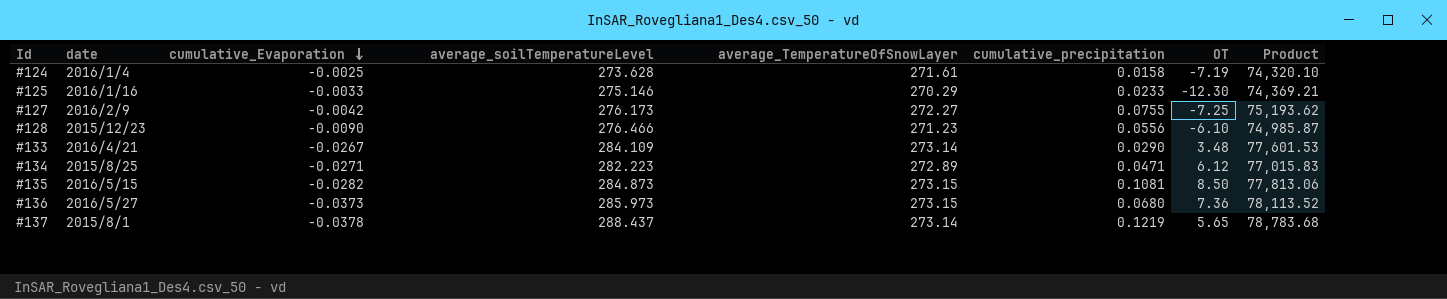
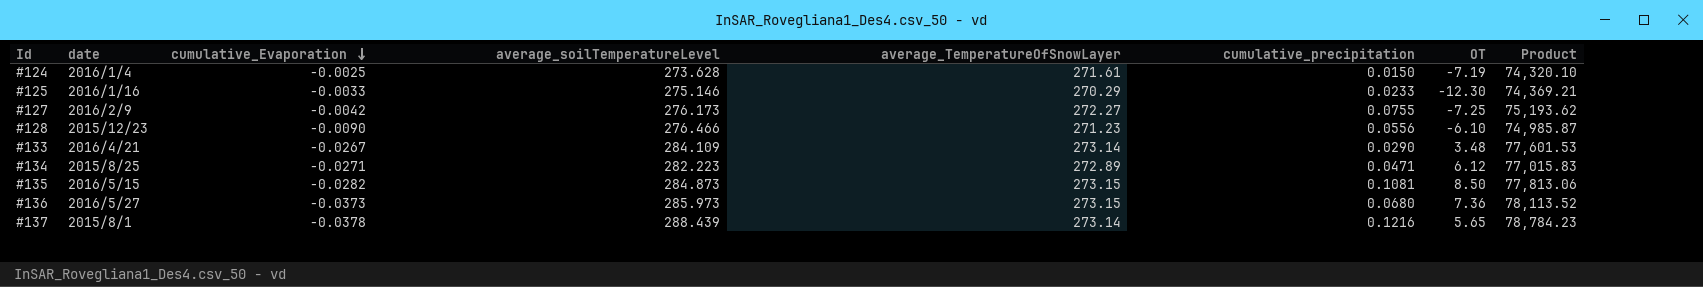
#124 | cumulative_precipitation: 0.0158 -> 0.0150
#137 | average_soilTemperatureLevel: 288.437 -> 288.439
#137 | cumulative_precipitation: 0.1219 -> 0.1216
#137 | Product: 78,783.68 -> 78,784.23

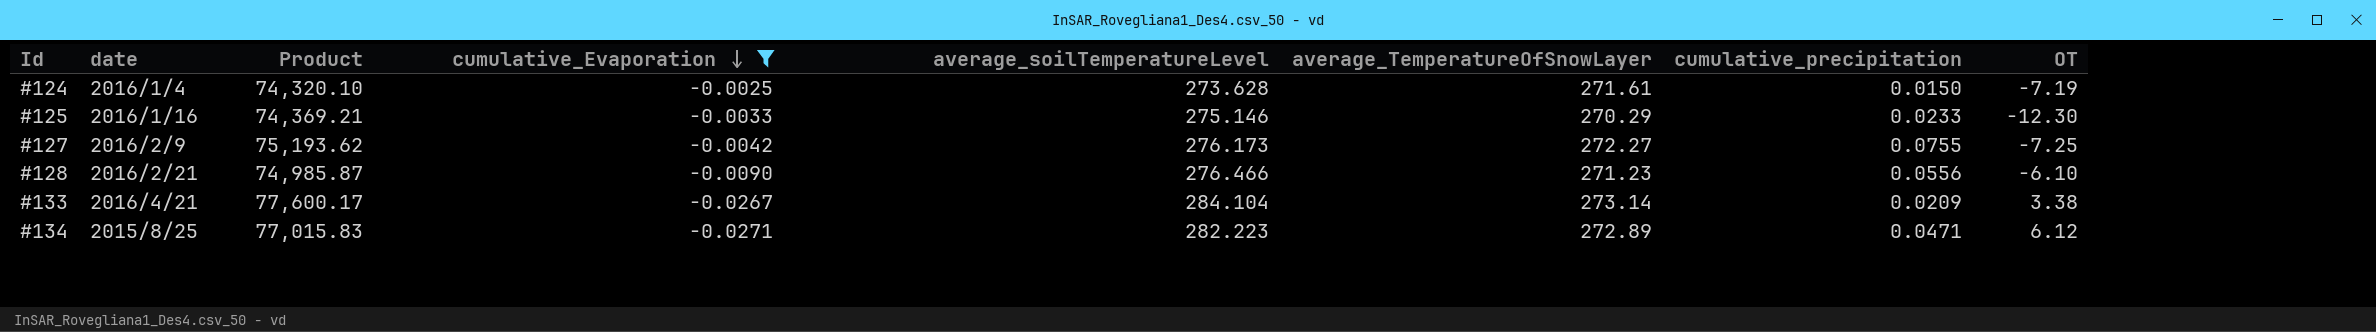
filter: none -> cumulative_Evaporation >= -0.0271
column Product | position: 8 -> 3
#128 | date: 2015/12/23 -> 2016/2/21
#133 | Product: 77,601.53 -> 77,600.17
#133 | average_soilTemperatureLevel: 284.109 -> 284.104
#133 | cumulative_precipitation: 0.0290 -> 0.0209
#133 | OT: 3.48 -> 3.38

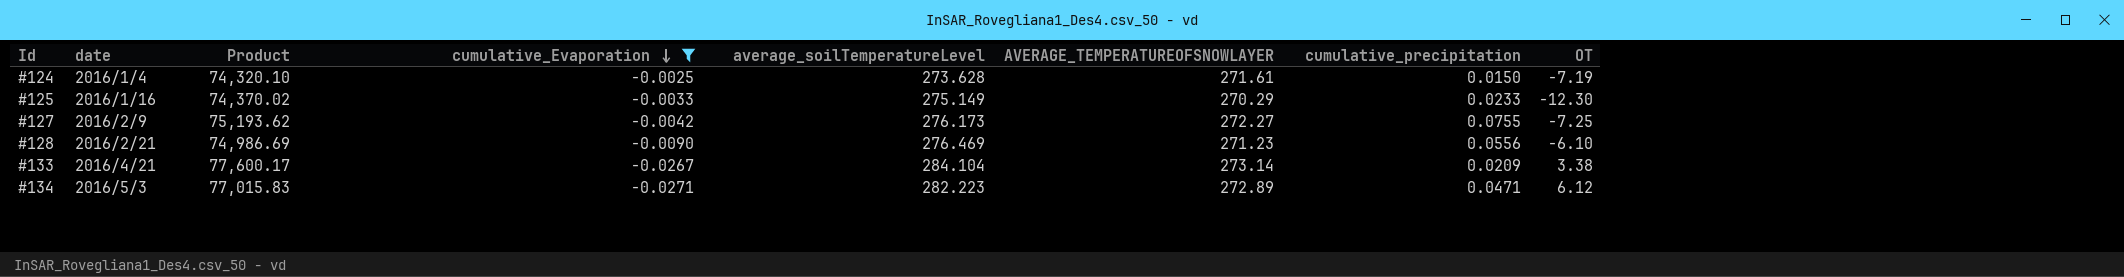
column name: average_TemperatureOfSnowLayer -> AVERAGE_TEMPERATUREOFSNOWLAYER
#125 | Product: 74,369.21 -> 74,370.02
#125 | average_soilTemperatureLevel: 275.146 -> 275.149
#128 | Product: 74,985.87 -> 74,986.69
#128 | average_soilTemperatureLevel: 276.466 -> 276.469
#134 | date: 2015/8/25 -> 2016/5/3

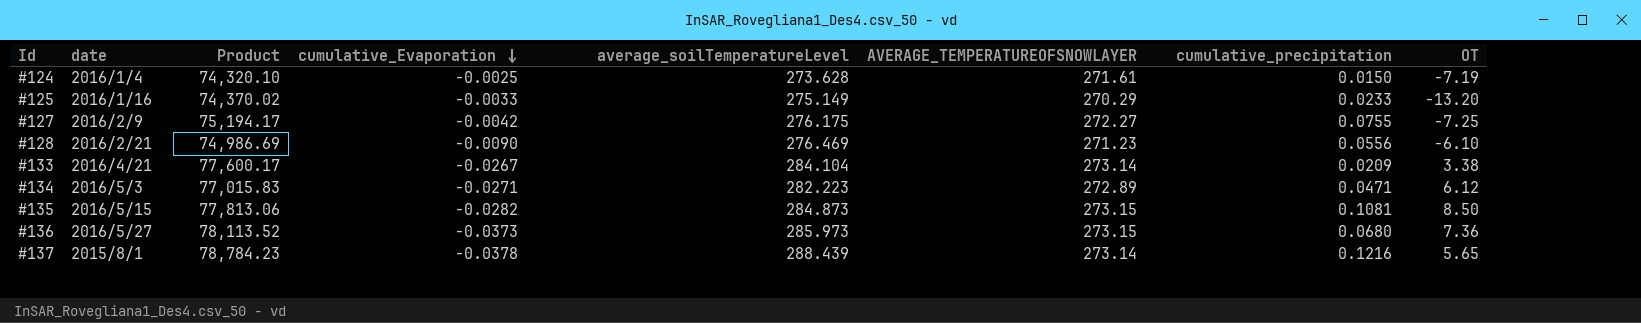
filter: cumulative_Evaporation >= -0.0271 -> none
#125 | OT: -12.30 -> -13.20
#127 | Product: 75,193.62 -> 75,194.17
#127 | average_soilTemperatureLevel: 276.173 -> 276.175

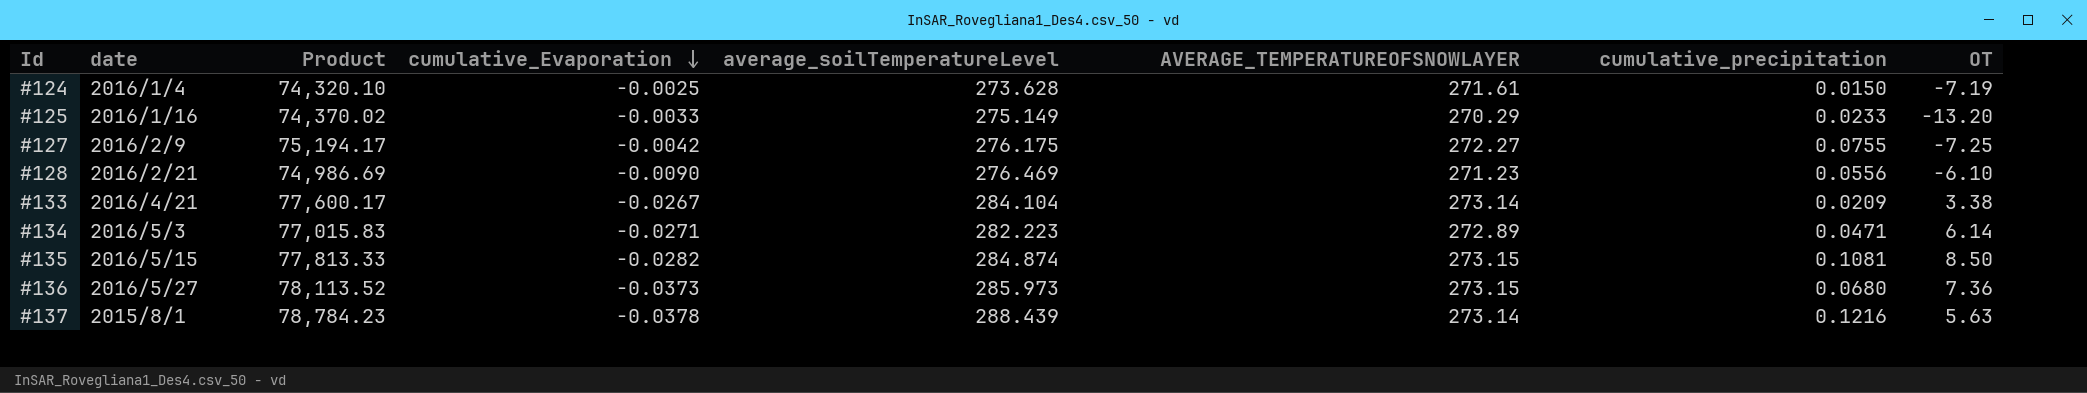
#134 | OT: 6.12 -> 6.14
#135 | Product: 77,813.06 -> 77,813.33
#135 | average_soilTemperatureLevel: 284.873 -> 284.874
#137 | OT: 5.65 -> 5.63

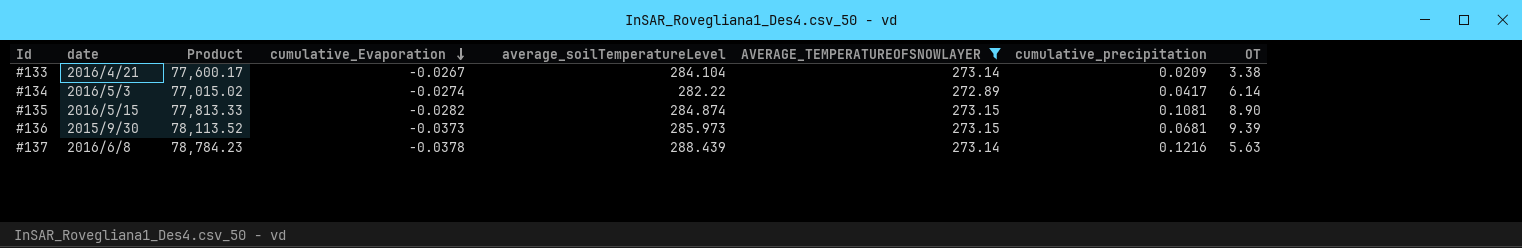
filter: none -> AVERAGE_TEMPERATUREOFSNOWLAYER >= 272.89
#134 | Product: 77,015.83 -> 77,015.02
#134 | cumulative_Evaporation: -0.0271 -> -0.0274
#134 | average_soilTemperatureLevel: 282.223 -> 282.22
#134 | cumulative_precipitation: 0.0471 -> 0.0417
#135 | OT: 8.50 -> 8.90
#136 | date: 2016/5/27 -> 2015/9/30
#136 | cumulative_precipitation: 0.0680 -> 0.0681
#136 | OT: 7.36 -> 9.39
#137 | date: 2015/8/1 -> 2016/6/8

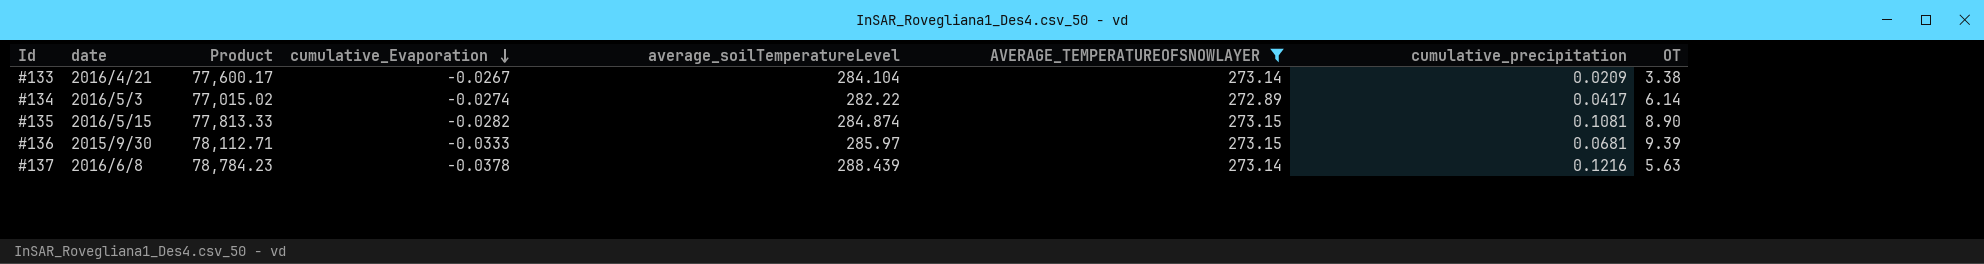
#136 | Product: 78,113.52 -> 78,112.71
#136 | cumulative_Evaporation: -0.0373 -> -0.0333
#136 | average_soilTemperatureLevel: 285.973 -> 285.97

